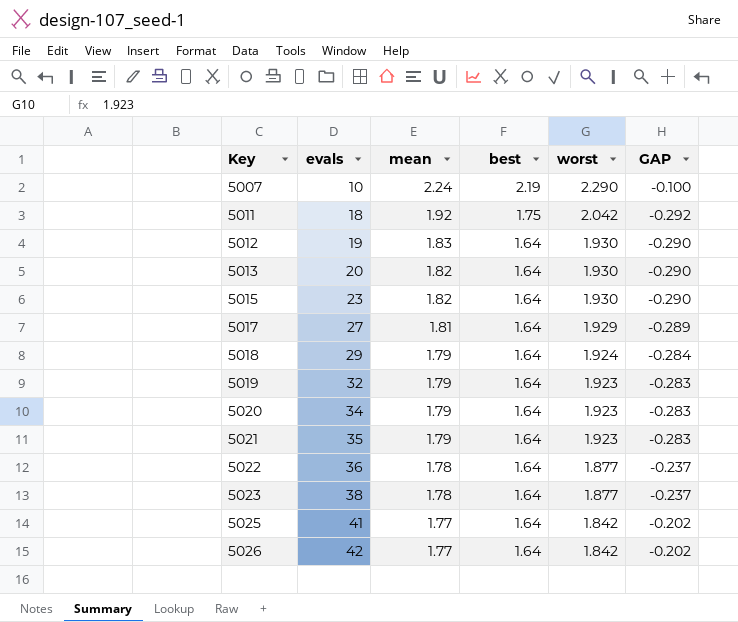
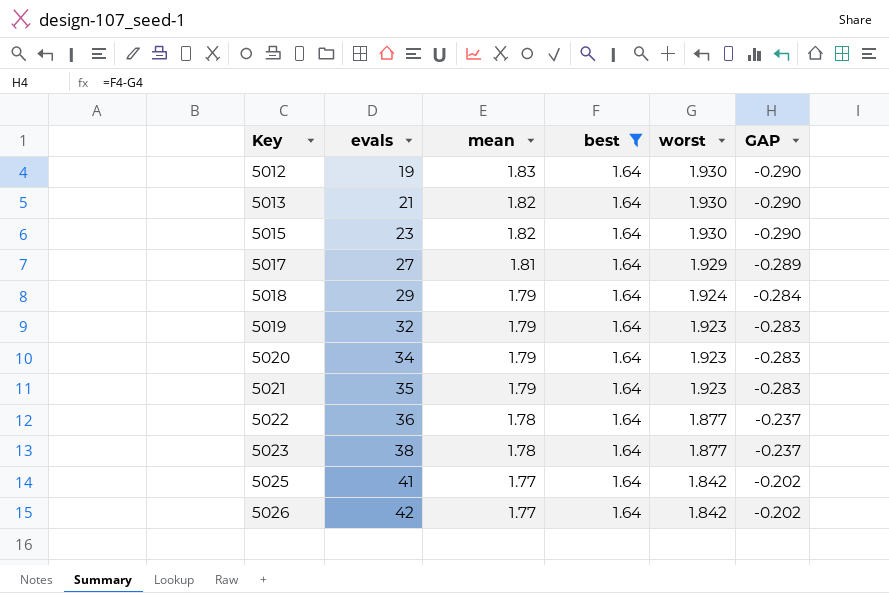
filter: none -> best = 1.64
5013 | evals: 20 -> 21

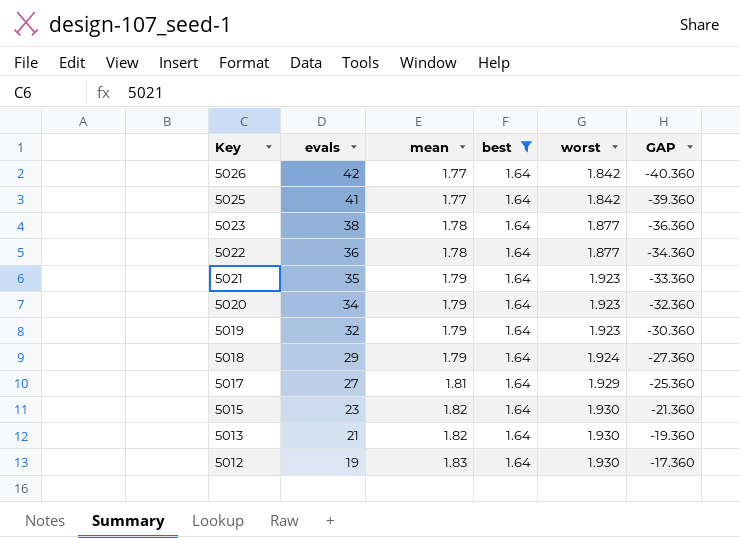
row order: Key ascending -> Key descending
column GAP | formula: [best] - [worst] -> [best] - [evals]

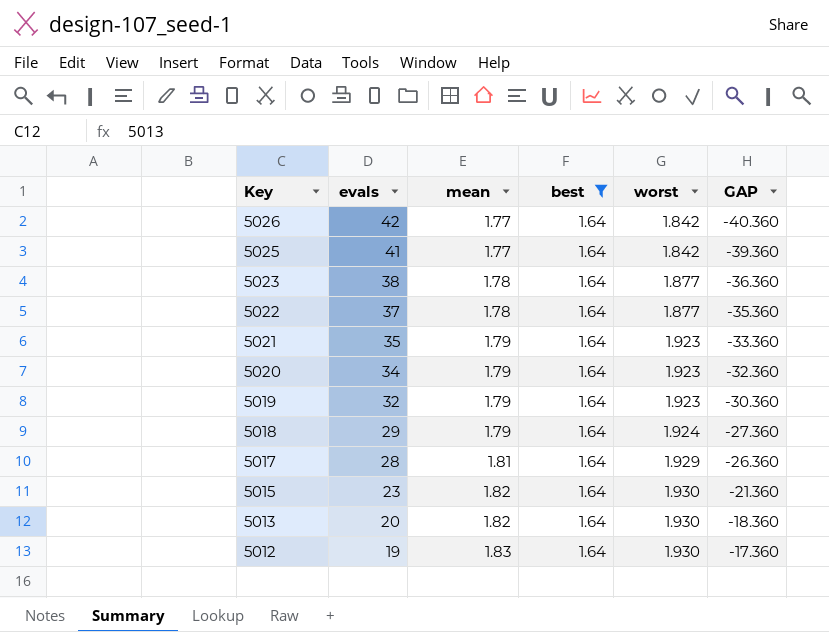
5022 | evals: 36 -> 37
5022 | GAP: -34.360 -> -35.360
5017 | evals: 27 -> 28
5017 | GAP: -25.360 -> -26.360
5013 | evals: 21 -> 20
5013 | GAP: -19.360 -> -18.360

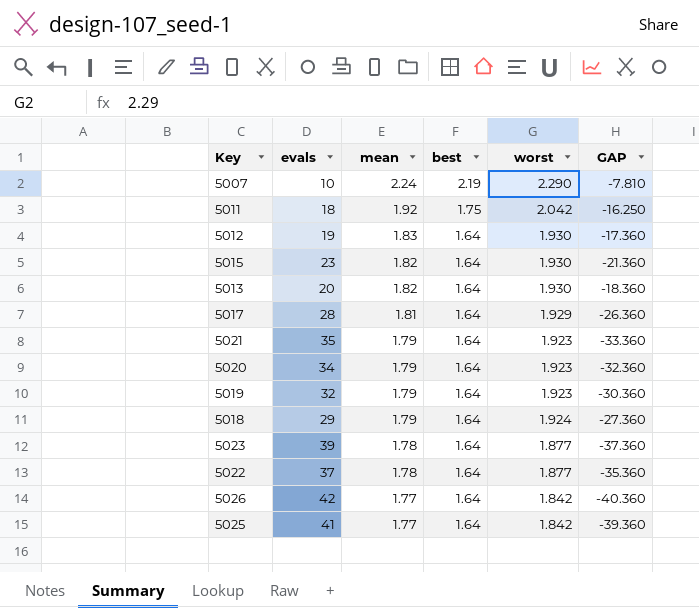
filter: best = 1.64 -> none
row order: Key descending -> mean descending
5023 | evals: 38 -> 39
5023 | GAP: -36.360 -> -37.360

